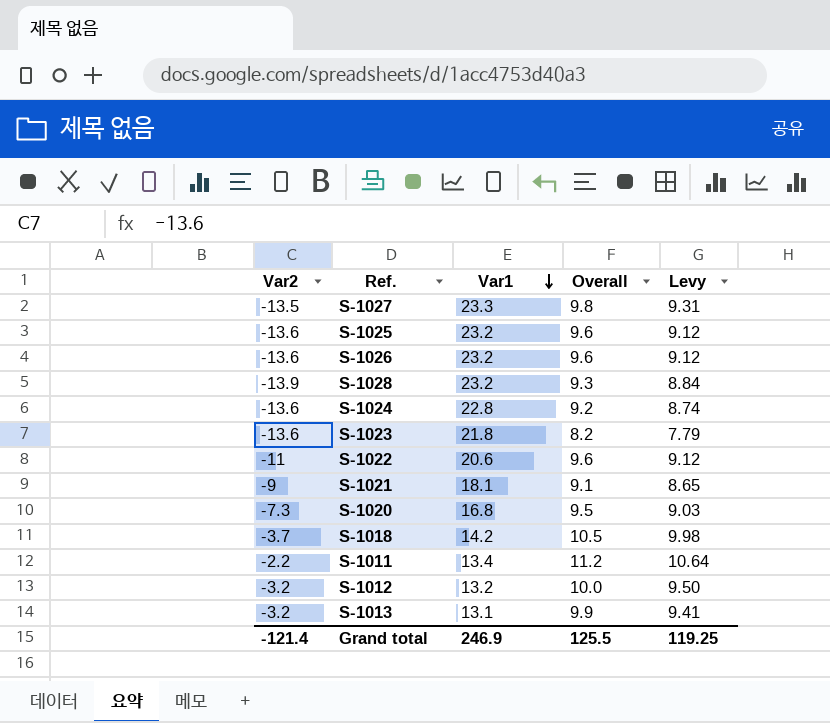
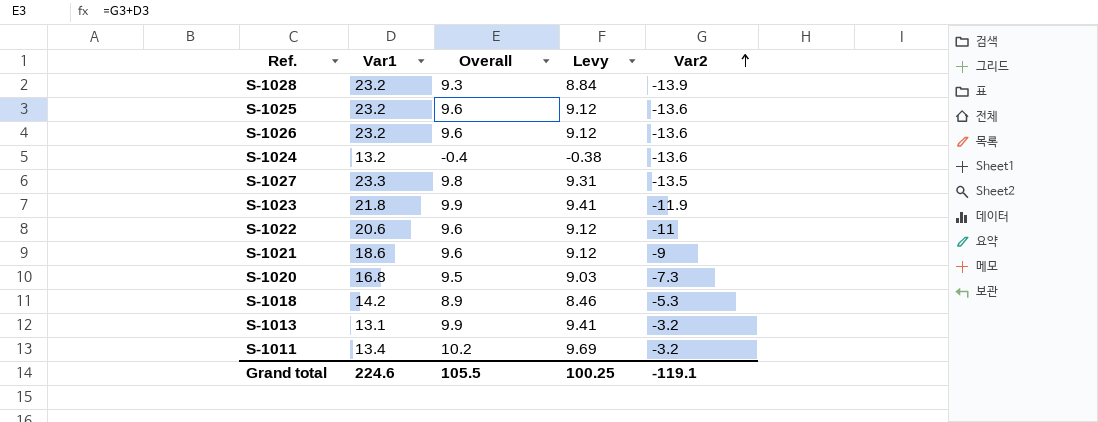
row order: Var1 descending -> Var2 ascending
column Var2 | position: 1 -> 5
row S-1012: -3.2 | 13.2 | 10.0 | 9.50 -> none
S-1024 | Var1: 22.8 -> 13.2
S-1024 | Overall: 9.2 -> -0.4
S-1024 | Levy: 8.74 -> -0.38
S-1023 | Overall: 8.2 -> 9.9
S-1023 | Levy: 7.79 -> 9.41
S-1023 | Var2: -13.6 -> -11.9
S-1021 | Var1: 18.1 -> 18.6
S-1021 | Overall: 9.1 -> 9.6
S-1021 | Levy: 8.65 -> 9.12
S-1018 | Overall: 10.5 -> 8.9
S-1018 | Levy: 9.98 -> 8.46
S-1018 | Var2: -3.7 -> -5.3
S-1011 | Overall: 11.2 -> 10.2
S-1011 | Levy: 10.64 -> 9.69
S-1011 | Var2: -2.2 -> -3.2
Grand total | Var1: 246.9 -> 224.6
Grand total | Overall: 125.5 -> 105.5
Grand total | Levy: 119.25 -> 100.25
Grand total | Var2: -121.4 -> -119.1

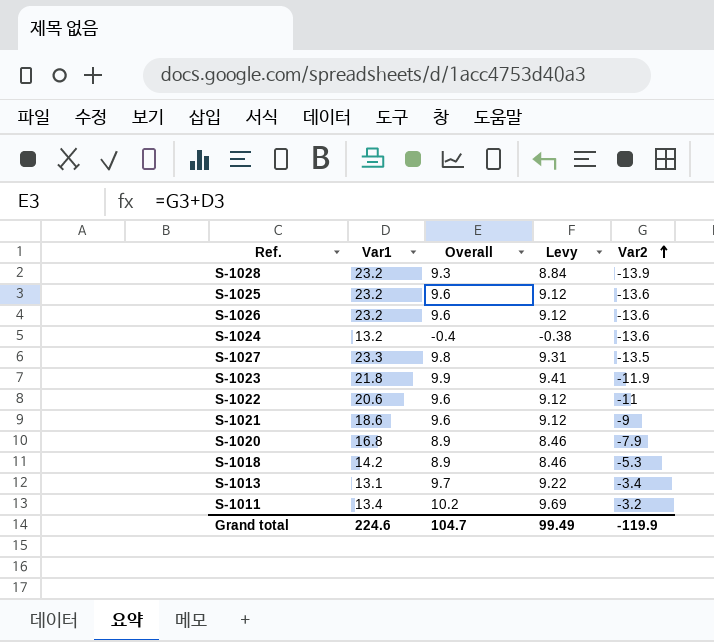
S-1020 | Overall: 9.5 -> 8.9
S-1020 | Levy: 9.03 -> 8.46
S-1020 | Var2: -7.3 -> -7.9
S-1013 | Overall: 9.9 -> 9.7
S-1013 | Levy: 9.41 -> 9.22
S-1013 | Var2: -3.2 -> -3.4
Grand total | Overall: 105.5 -> 104.7
Grand total | Levy: 100.25 -> 99.49
Grand total | Var2: -119.1 -> -119.9

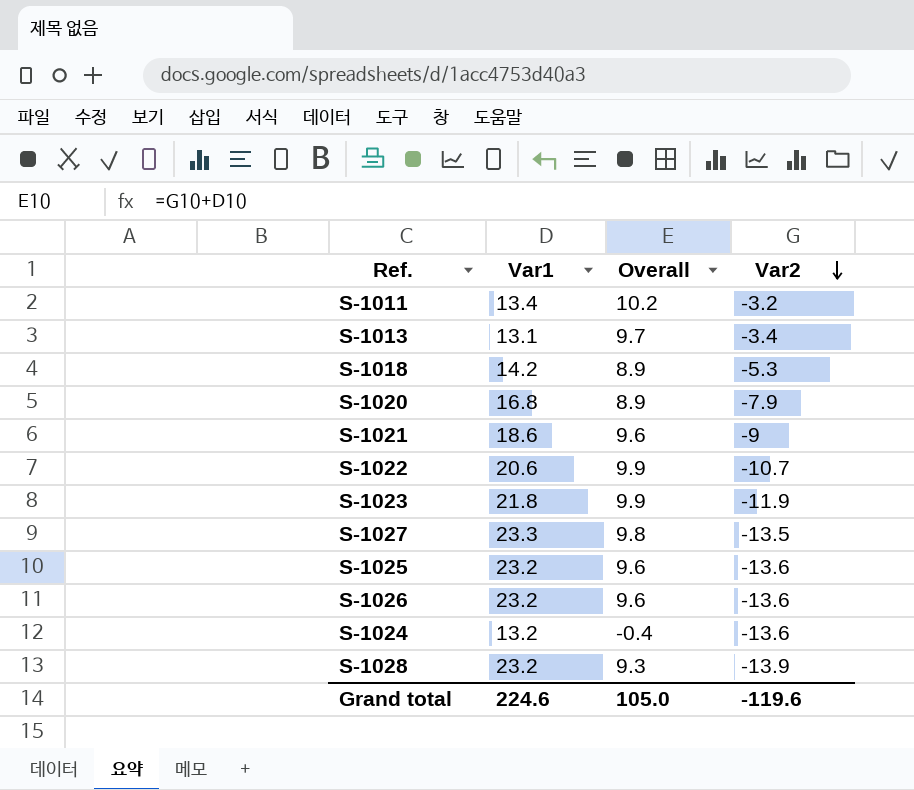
row order: Var2 ascending -> Var2 descending
column Levy | formula: [Overall] * 0.95 -> none
S-1022 | Overall: 9.6 -> 9.9
S-1022 | Var2: -11 -> -10.7
Grand total | Overall: 104.7 -> 105.0
Grand total | Var2: -119.9 -> -119.6

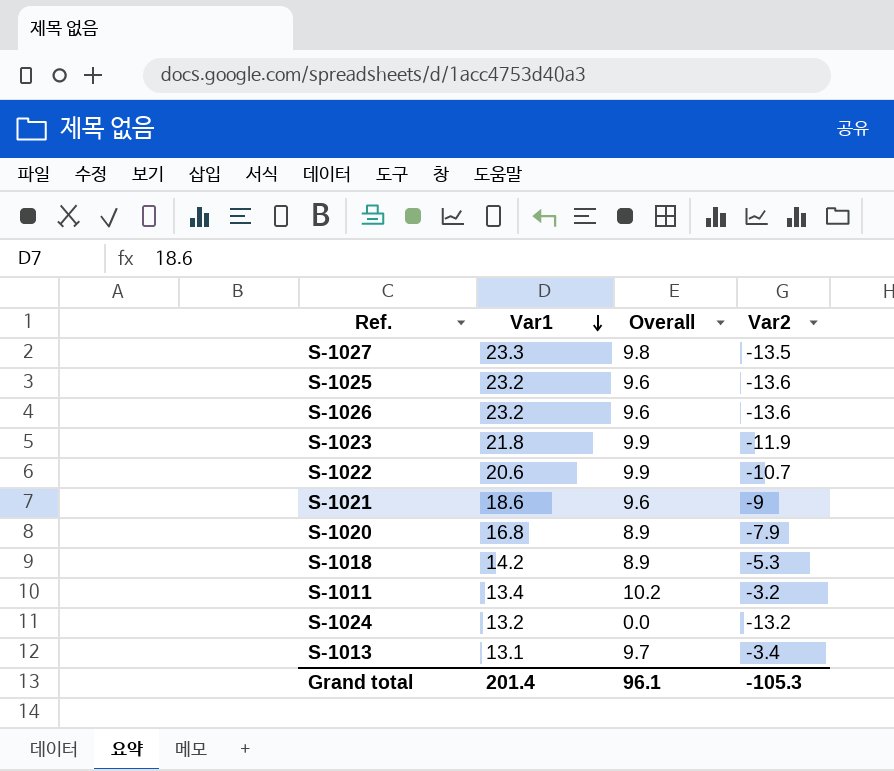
row order: Var2 descending -> Var1 descending
row S-1028: 23.2 | 9.3 | -13.9 -> none
S-1024 | Overall: -0.4 -> 0.0
S-1024 | Var2: -13.6 -> -13.2
Grand total | Var1: 224.6 -> 201.4
Grand total | Overall: 105.0 -> 96.1
Grand total | Var2: -119.6 -> -105.3

